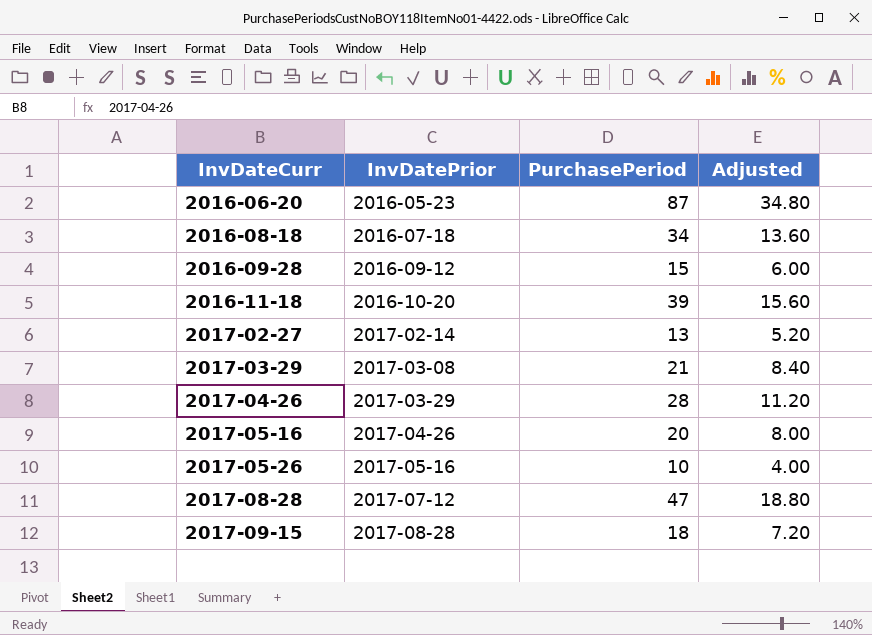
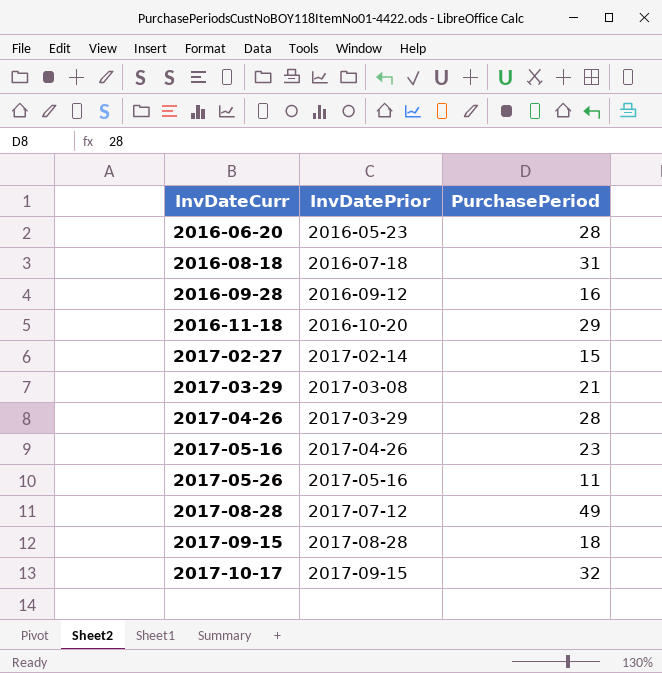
column Adjusted | formula: [PurchasePeriod] * 0.4 -> none
2016-06-20 | PurchasePeriod: 87 -> 28
2016-08-18 | PurchasePeriod: 34 -> 31
2016-09-28 | PurchasePeriod: 15 -> 16
2016-11-18 | PurchasePeriod: 39 -> 29
2017-02-27 | PurchasePeriod: 13 -> 15
2017-05-16 | PurchasePeriod: 20 -> 23
2017-05-26 | PurchasePeriod: 10 -> 11
2017-08-28 | PurchasePeriod: 47 -> 49
row 2017-10-17: none -> 2017-09-15 | 32

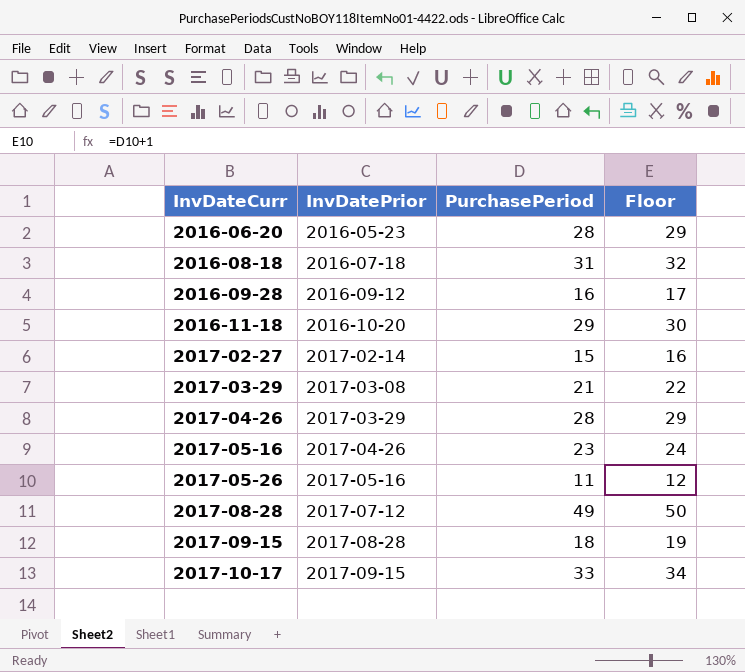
column Floor | formula: none -> [PurchasePeriod] + 1
2017-10-17 | PurchasePeriod: 32 -> 33

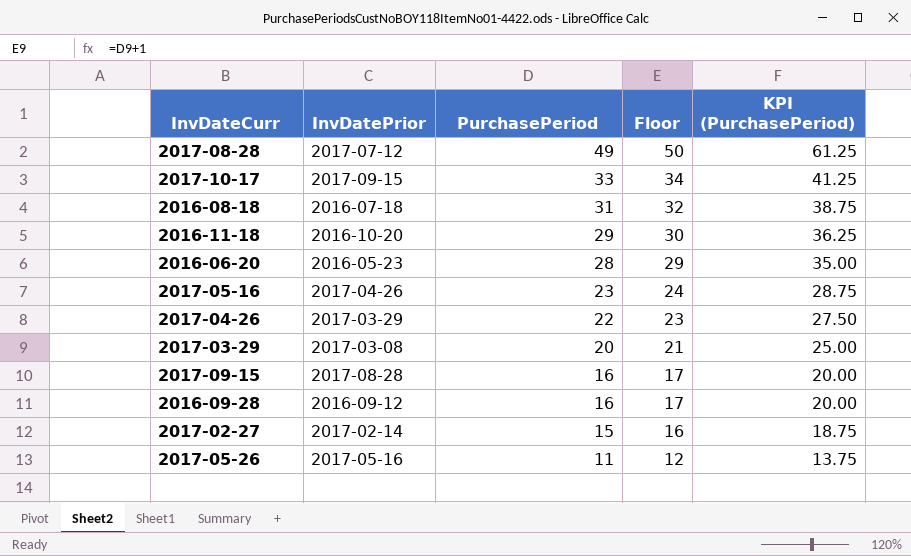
row order: InvDateCurr ascending -> PurchasePeriod descending
column KPI (PurchasePeriod) | formula: none -> [PurchasePeriod] * 1.25
2017-04-26 | PurchasePeriod: 28 -> 22
2017-04-26 | Floor: 29 -> 23
2017-03-29 | PurchasePeriod: 21 -> 20
2017-03-29 | Floor: 22 -> 21
2017-09-15 | PurchasePeriod: 18 -> 16
2017-09-15 | Floor: 19 -> 17

